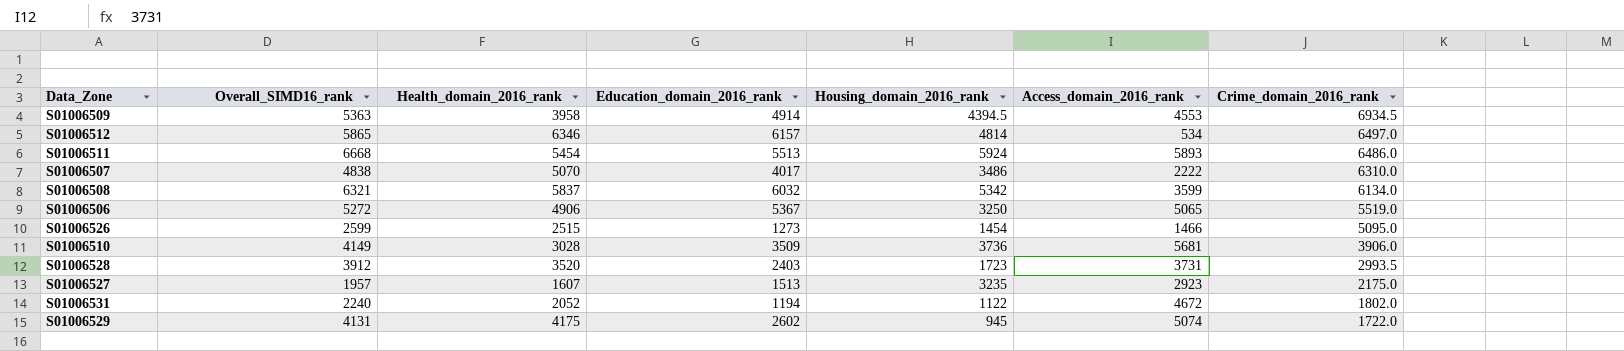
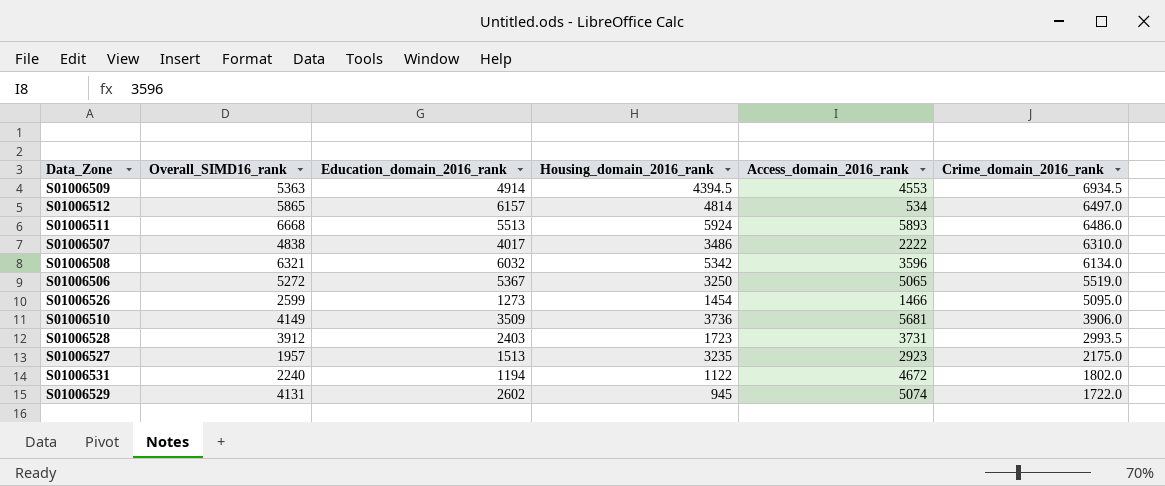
column Health_domain_2016_rank | position: 3 -> none
S01006508 | Access_domain_2016_rank: 3599 -> 3596

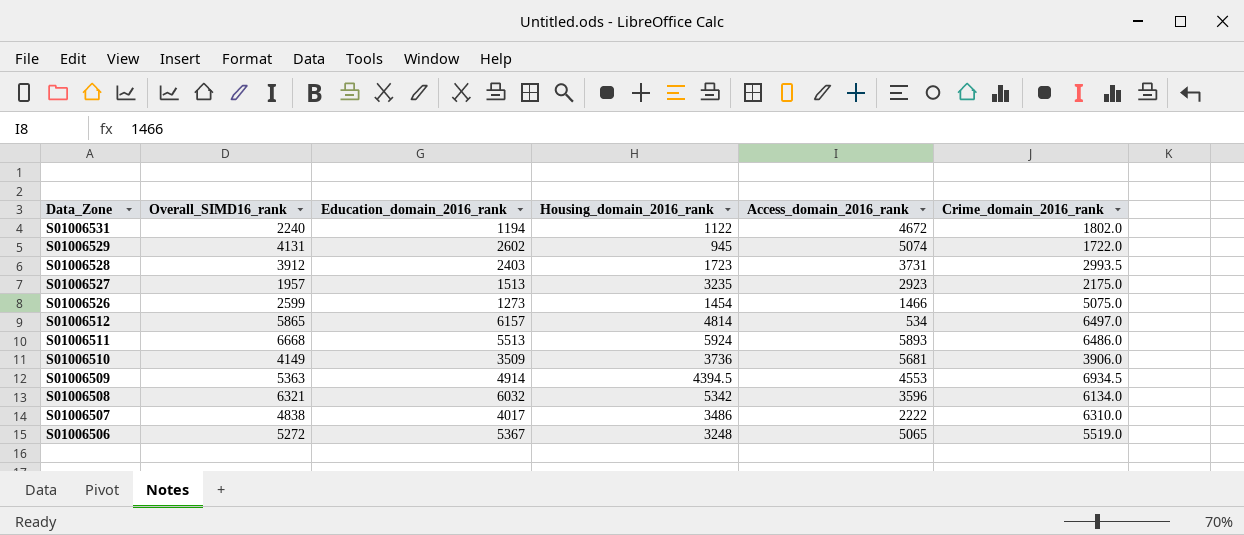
row order: Crime_domain_2016_rank descending -> Data_Zone descending
S01006526 | Crime_domain_2016_rank: 5095.0 -> 5075.0
S01006506 | Housing_domain_2016_rank: 3250 -> 3248

